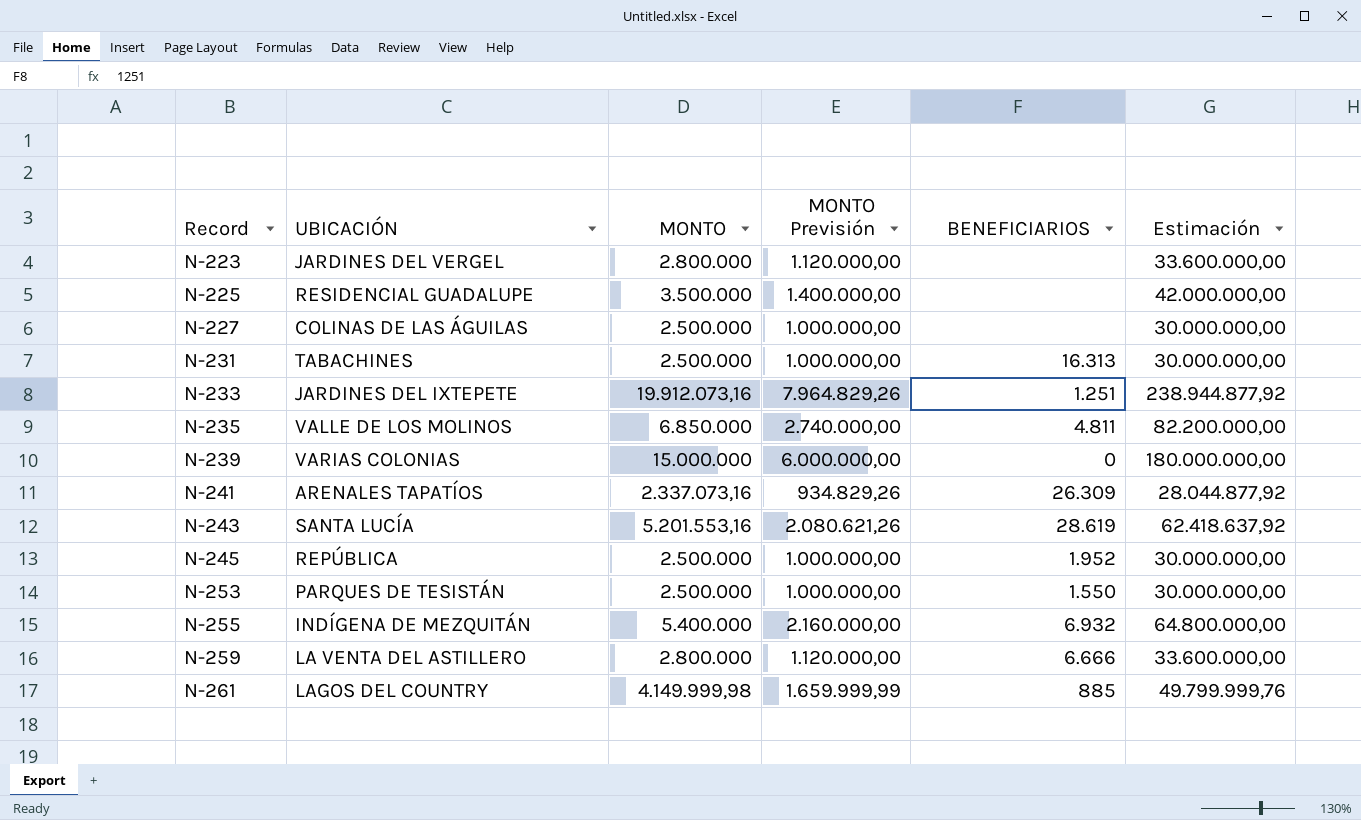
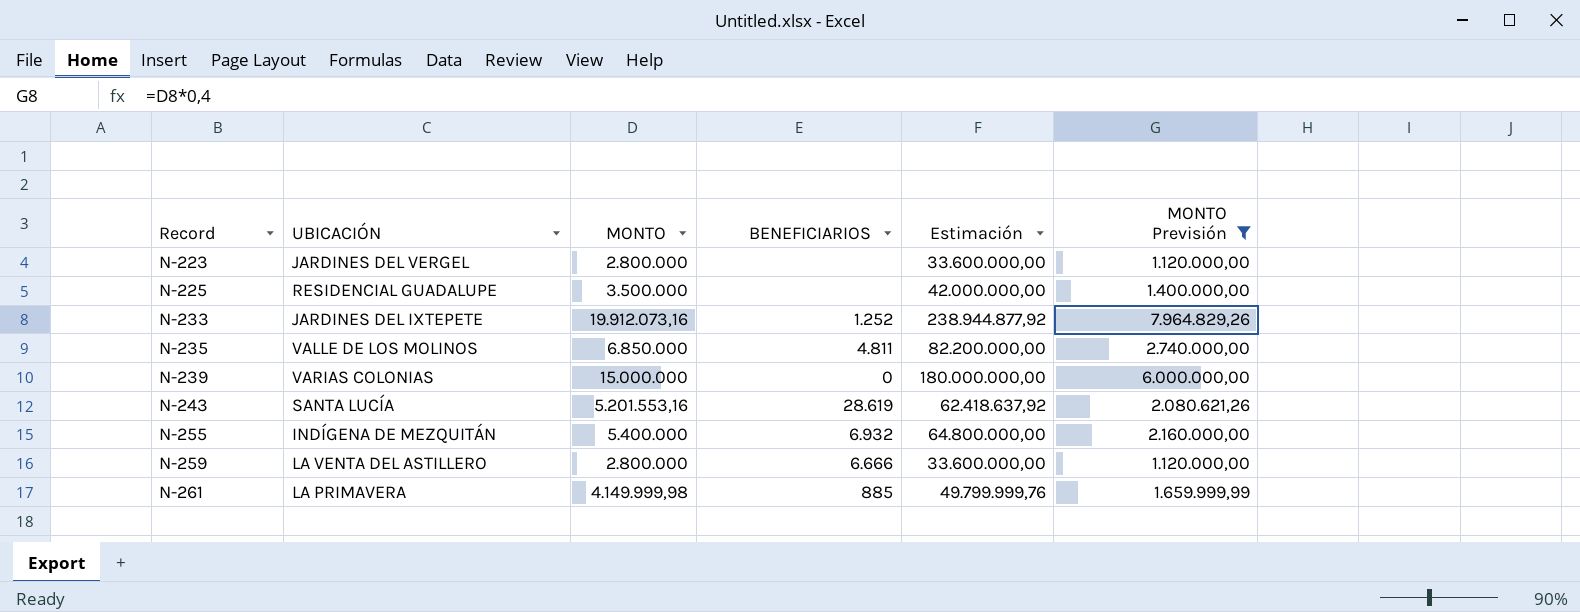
filter: none -> MONTO Previsión >= 1.120.000,00
column MONTO Previsión | position: 4 -> 6
N-233 | BENEFICIARIOS: 1.251 -> 1.252
N-261 | UBICACIÓN: LAGOS DEL COUNTRY -> LA PRIMAVERA

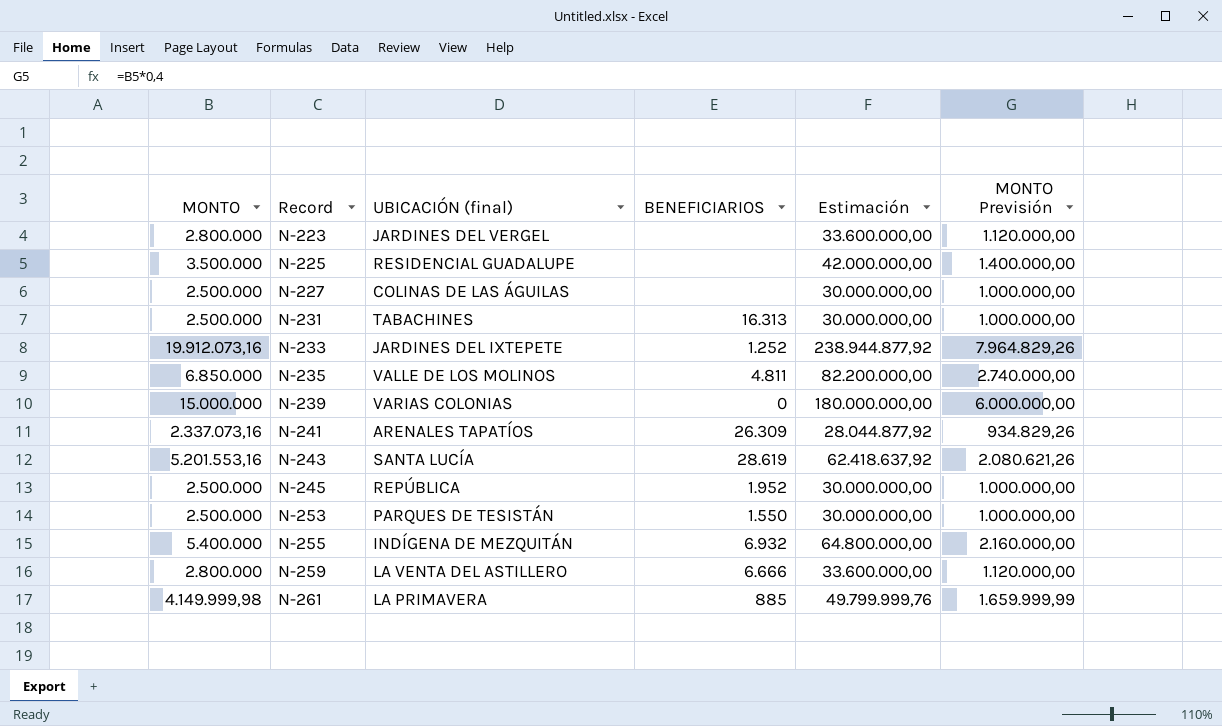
filter: MONTO Previsión >= 1.120.000,00 -> none
column MONTO | position: 3 -> 1
column name: UBICACIÓN -> UBICACIÓN (final)

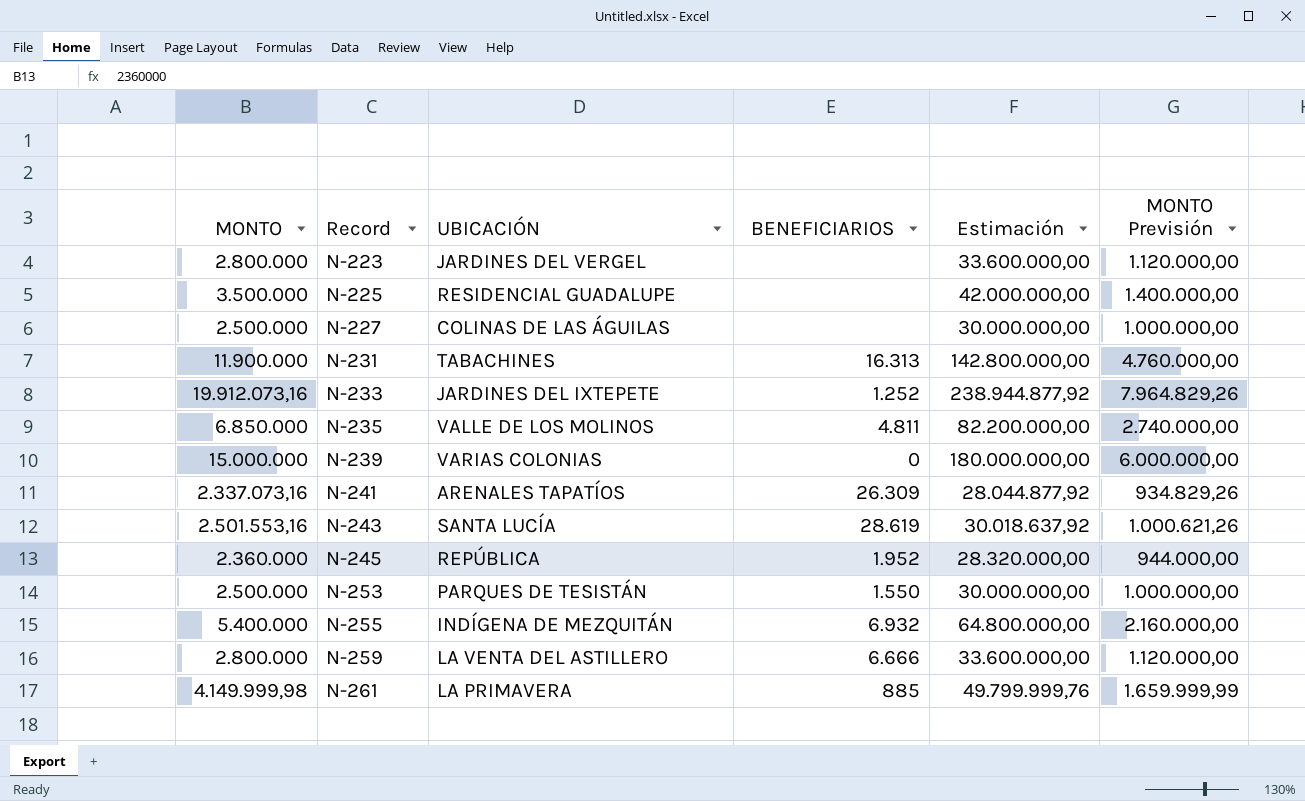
column name: UBICACIÓN (final) -> UBICACIÓN
N-231 | MONTO: 2.500.000 -> 11.900.000
N-231 | Estimación: 30.000.000,00 -> 142.800.000,00
N-231 | MONTO Previsión: 1.000.000,00 -> 4.760.000,00
N-243 | MONTO: 5.201.553,16 -> 2.501.553,16
N-243 | Estimación: 62.418.637,92 -> 30.018.637,92
N-243 | MONTO Previsión: 2.080.621,26 -> 1.000.621,26
N-245 | MONTO: 2.500.000 -> 2.360.000
N-245 | Estimación: 30.000.000,00 -> 28.320.000,00
N-245 | MONTO Previsión: 1.000.000,00 -> 944.000,00

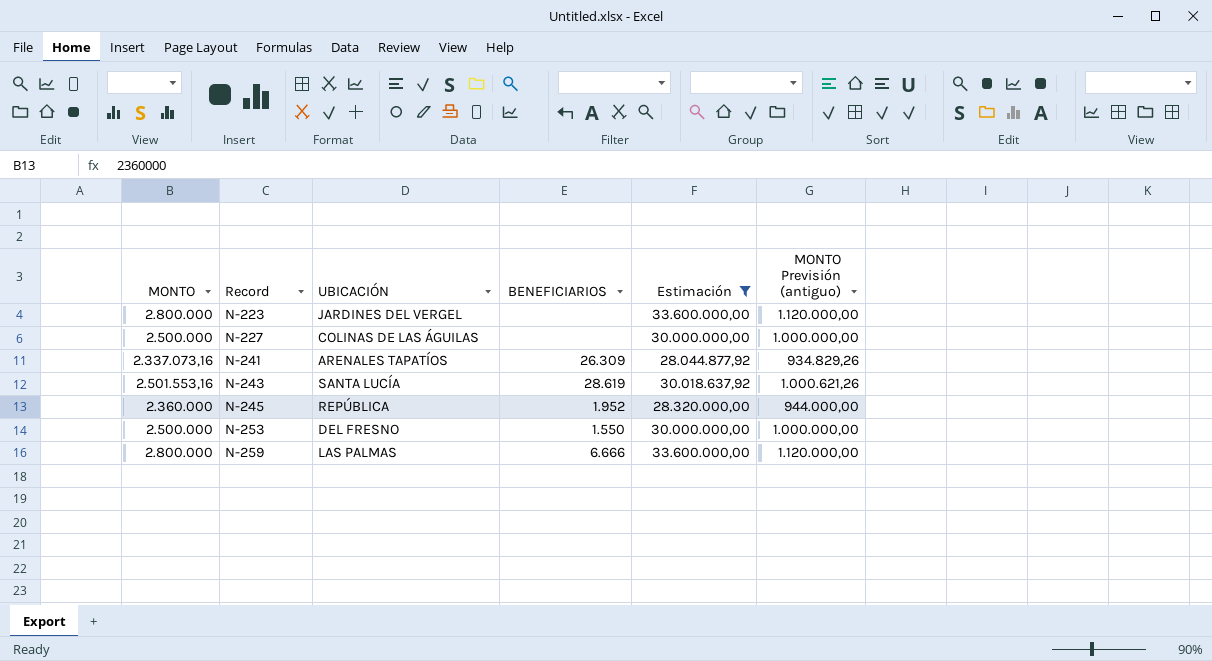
filter: none -> Estimación <= 33.600.000,00
column name: MONTO Previsión -> MONTO Previsión (antiguo)
N-253 | UBICACIÓN: PARQUES DE TESISTÁN -> DEL FRESNO
N-259 | UBICACIÓN: LA VENTA DEL ASTILLERO -> LAS PALMAS

